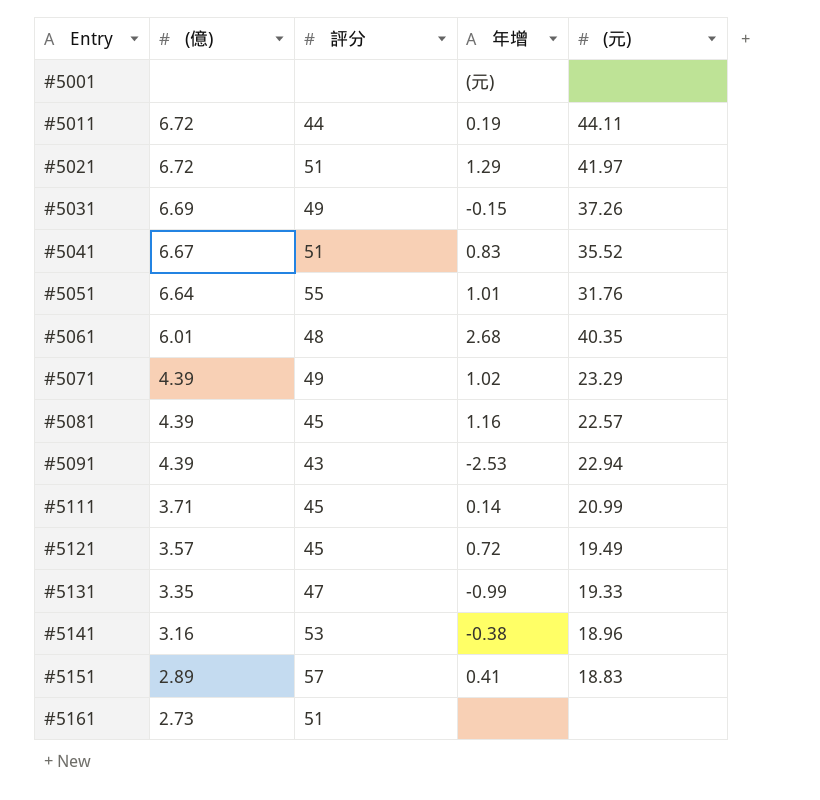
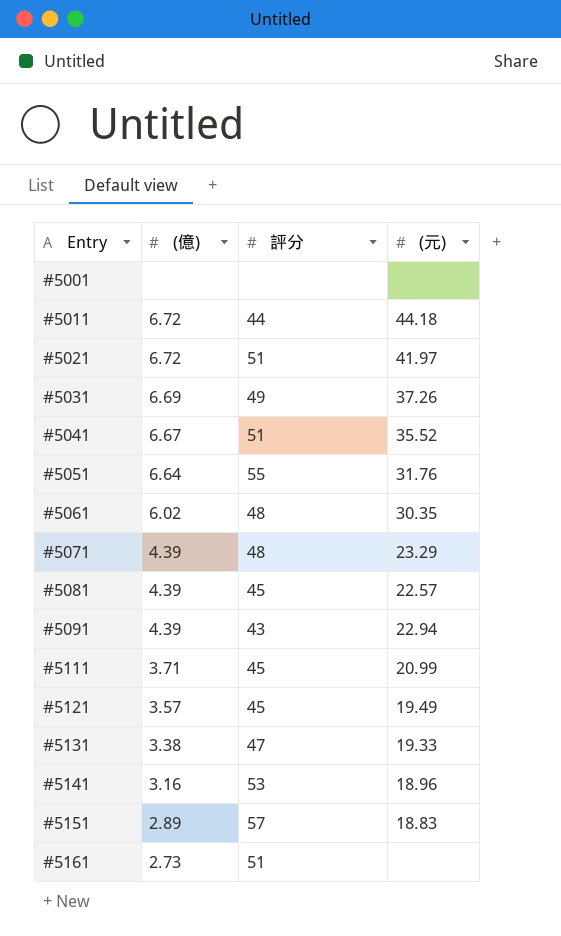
column 年增 | position: 4 -> none
#5011 | (元): 44.11 -> 44.18
#5061 | (億): 6.01 -> 6.02
#5061 | (元): 40.35 -> 30.35
#5071 | 評分: 49 -> 48
#5131 | (億): 3.35 -> 3.38

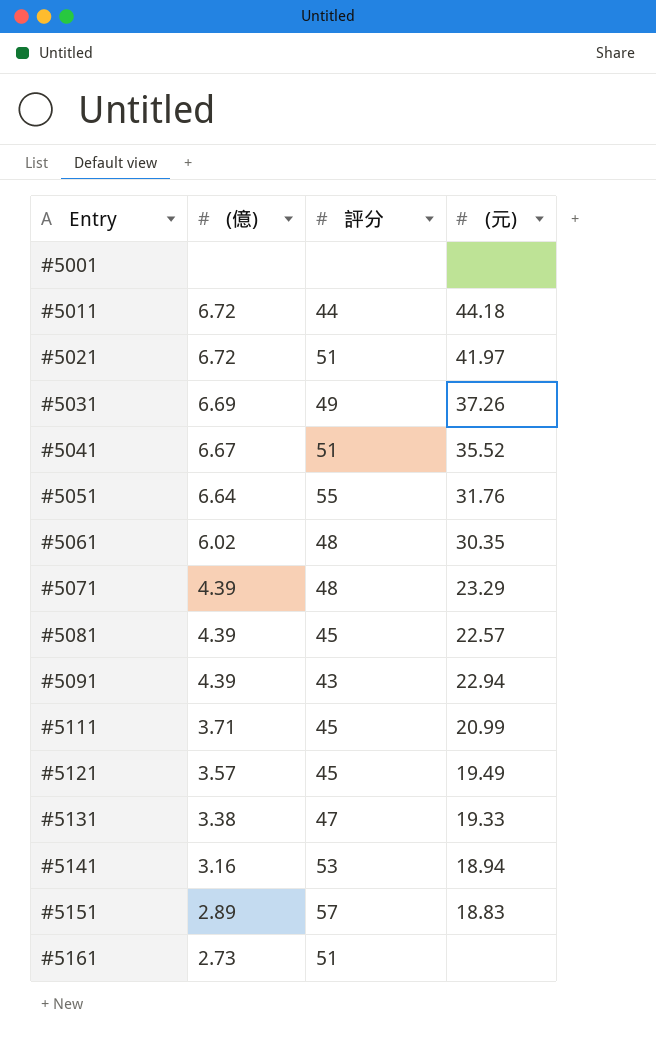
#5141 | (元): 18.96 -> 18.94

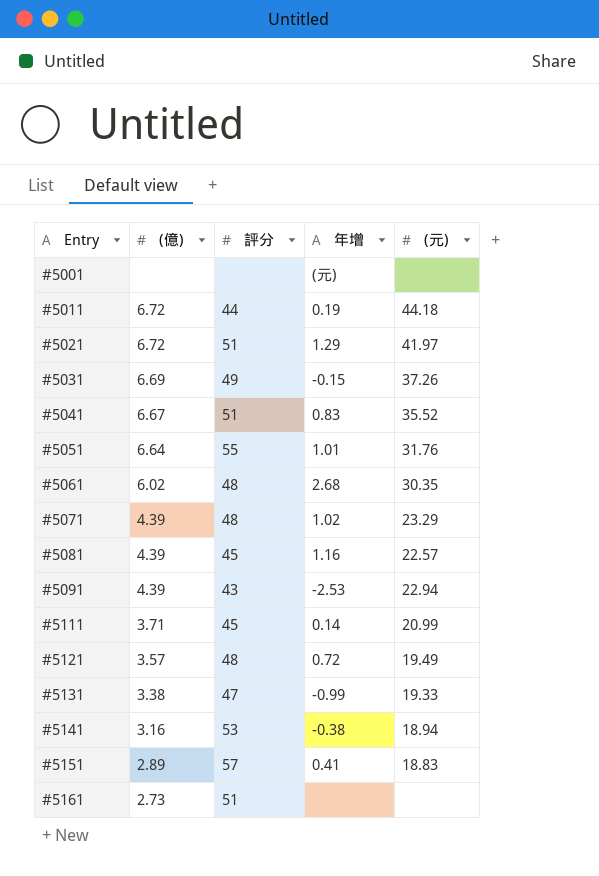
column 年增 | position: none -> 4
#5121 | 評分: 45 -> 48

